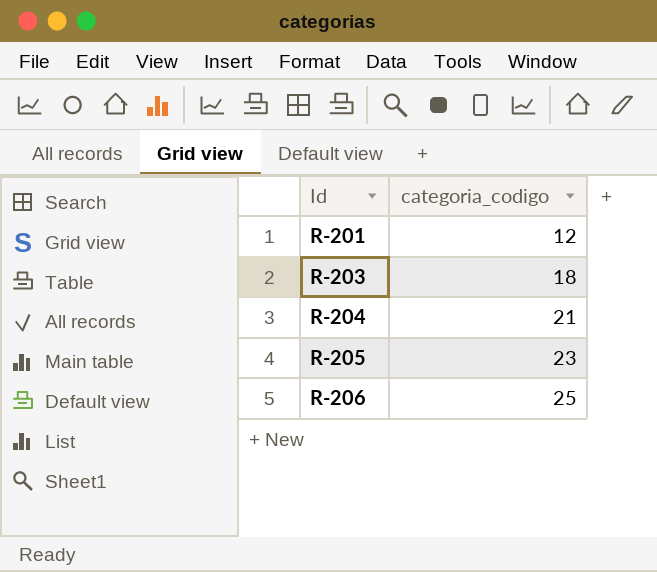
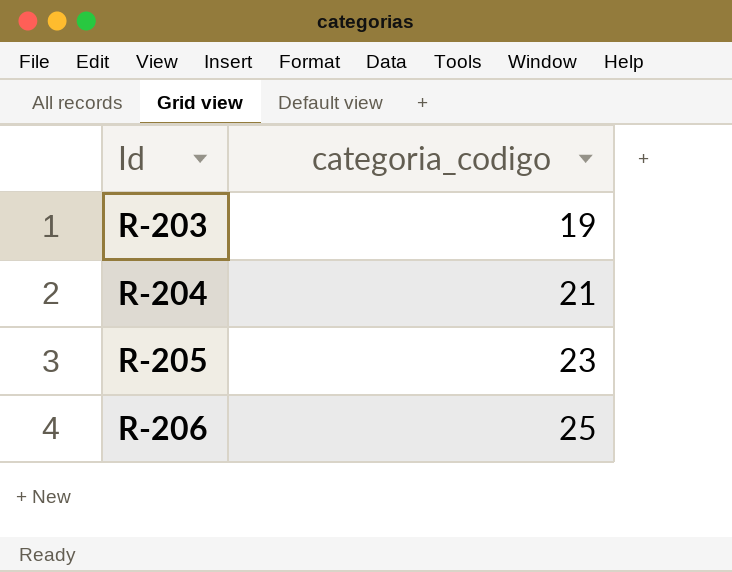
row R-201: 12 -> none
R-203 | categoria_codigo: 18 -> 19

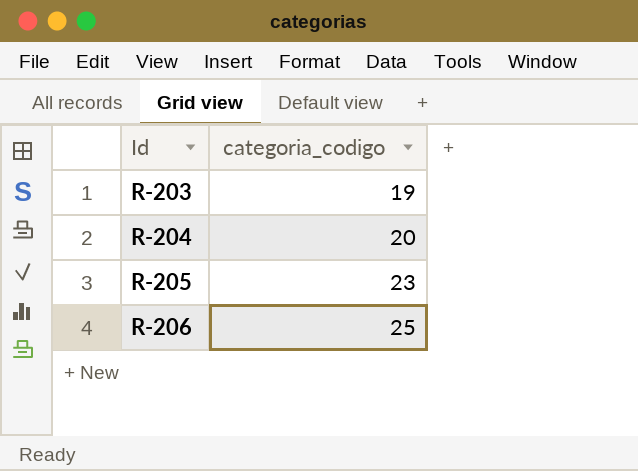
R-204 | categoria_codigo: 21 -> 20

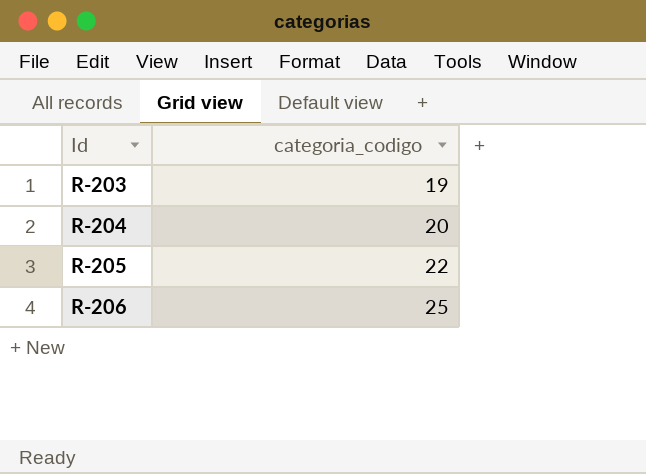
R-205 | categoria_codigo: 23 -> 22

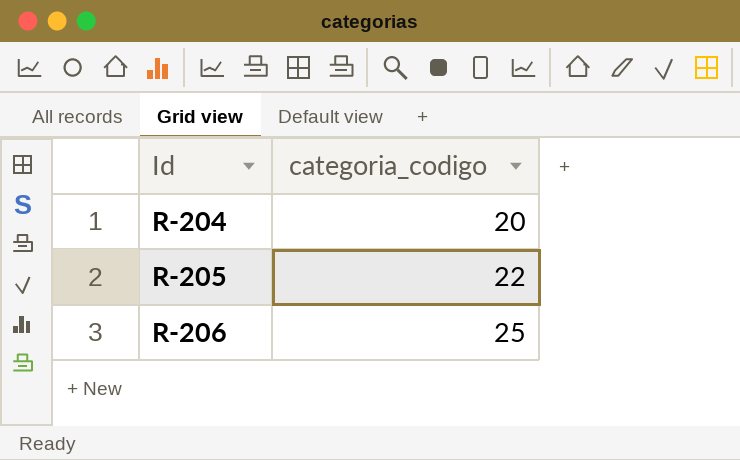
row R-203: 19 -> none

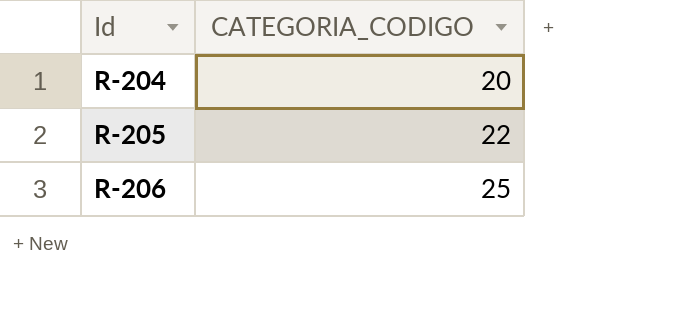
column name: categoria_codigo -> CATEGORIA_CODIGO

